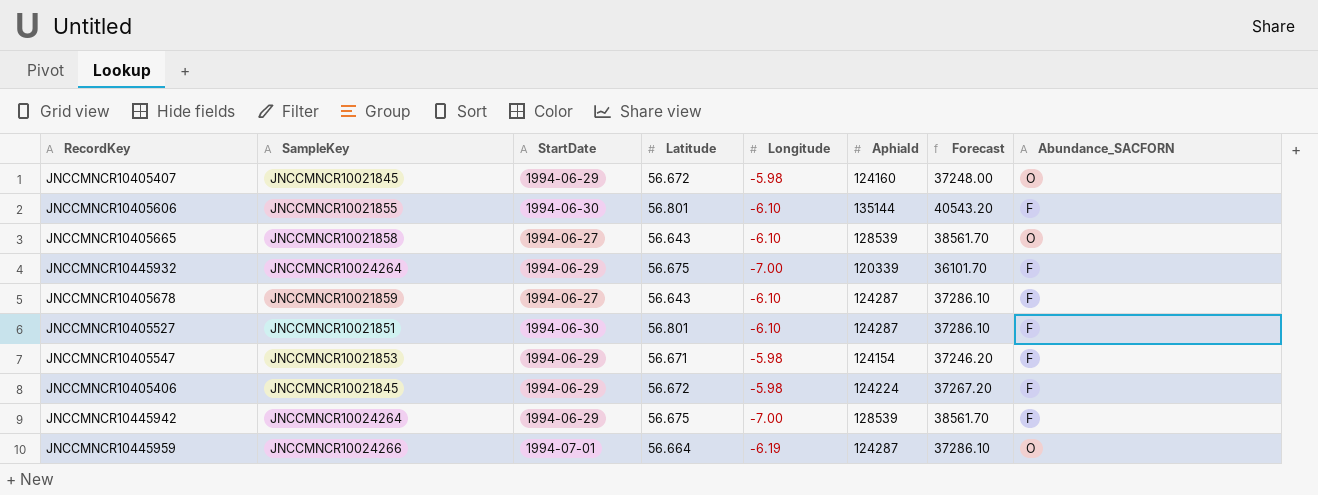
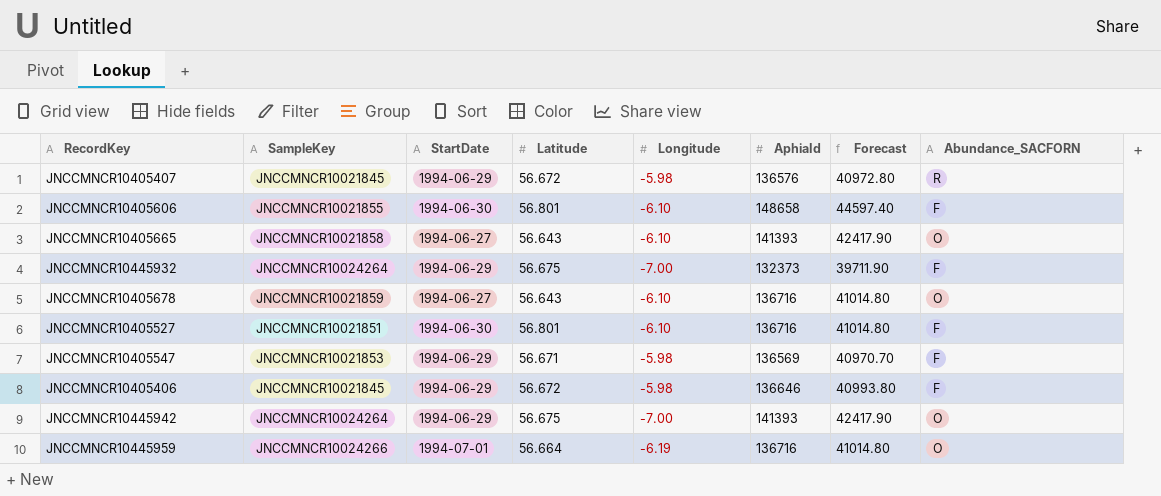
JNCCMNCR10405407 | AphiaId: 124160 -> 136576
JNCCMNCR10405407 | Forecast: 37248.00 -> 40972.80
JNCCMNCR10405407 | Abundance_SACFORN: O -> R
JNCCMNCR10405606 | AphiaId: 135144 -> 148658
JNCCMNCR10405606 | Forecast: 40543.20 -> 44597.40
JNCCMNCR10405665 | AphiaId: 128539 -> 141393
JNCCMNCR10405665 | Forecast: 38561.70 -> 42417.90
JNCCMNCR10445932 | AphiaId: 120339 -> 132373
JNCCMNCR10445932 | Forecast: 36101.70 -> 39711.90
JNCCMNCR10405678 | AphiaId: 124287 -> 136716
JNCCMNCR10405678 | Forecast: 37286.10 -> 41014.80
JNCCMNCR10405678 | Abundance_SACFORN: F -> O
JNCCMNCR10405527 | AphiaId: 124287 -> 136716
JNCCMNCR10405527 | Forecast: 37286.10 -> 41014.80
JNCCMNCR10405547 | AphiaId: 124154 -> 136569
JNCCMNCR10405547 | Forecast: 37246.20 -> 40970.70
JNCCMNCR10405406 | AphiaId: 124224 -> 136646
JNCCMNCR10405406 | Forecast: 37267.20 -> 40993.80
JNCCMNCR10445942 | AphiaId: 128539 -> 141393
JNCCMNCR10445942 | Forecast: 38561.70 -> 42417.90
JNCCMNCR10445942 | Abundance_SACFORN: F -> O
JNCCMNCR10445959 | AphiaId: 124287 -> 136716
JNCCMNCR10445959 | Forecast: 37286.10 -> 41014.80

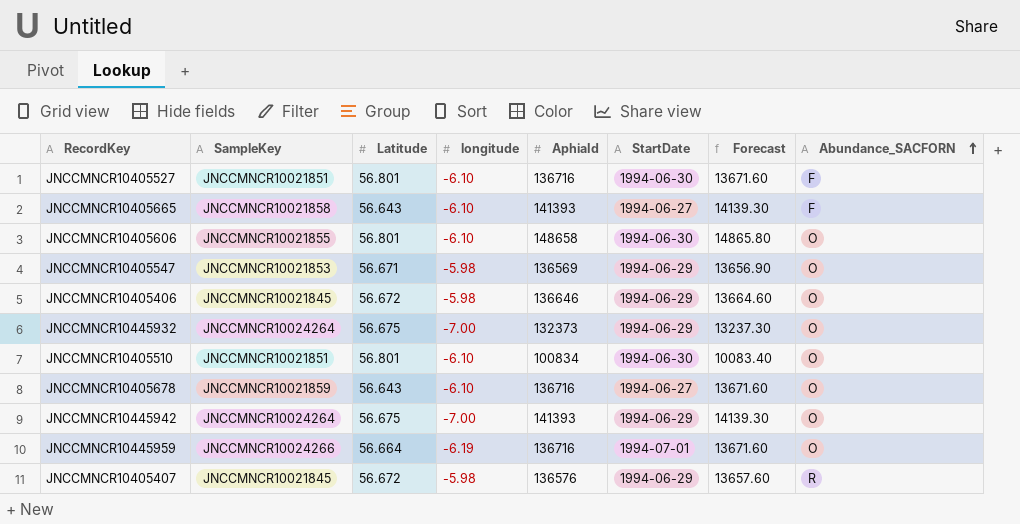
row order: none -> Abundance_SACFORN ascending
column name: Longitude -> longitude
column StartDate | position: 3 -> 6
column Forecast | formula: [AphiaId] * 0.3 -> [AphiaId] * 0.1
JNCCMNCR10405665 | Abundance_SACFORN: O -> F
JNCCMNCR10405606 | Abundance_SACFORN: F -> O
JNCCMNCR10405547 | Abundance_SACFORN: F -> O
JNCCMNCR10405406 | Abundance_SACFORN: F -> O
JNCCMNCR10445932 | Abundance_SACFORN: F -> O
row JNCCMNCR10405510: none -> JNCCMNCR10021851 | 56.801 | -6.10 | 100834 | 1994-06-30 | 10083.40 | O

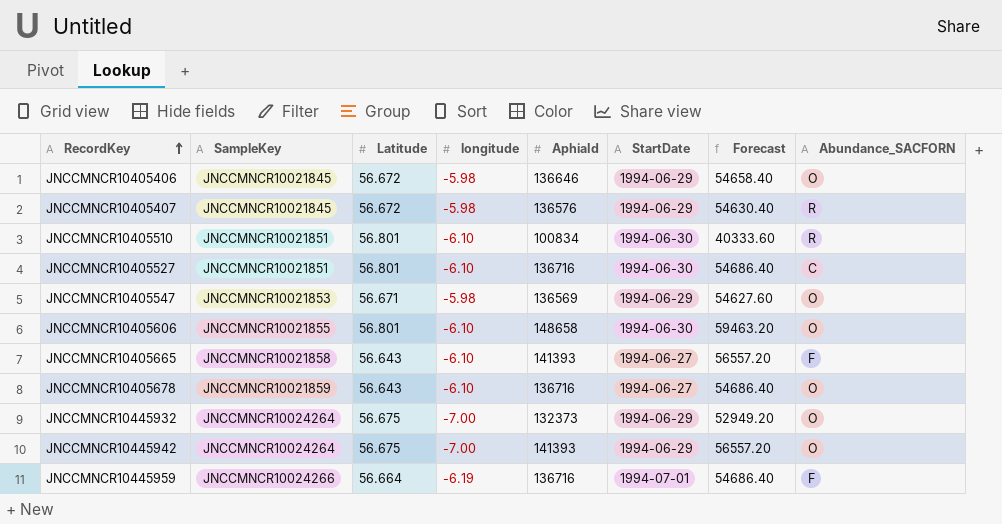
row order: Abundance_SACFORN ascending -> RecordKey ascending
column Forecast | formula: [AphiaId] * 0.1 -> [AphiaId] * 0.4
JNCCMNCR10405510 | Abundance_SACFORN: O -> R
JNCCMNCR10405527 | Abundance_SACFORN: F -> C
JNCCMNCR10445959 | Abundance_SACFORN: O -> F

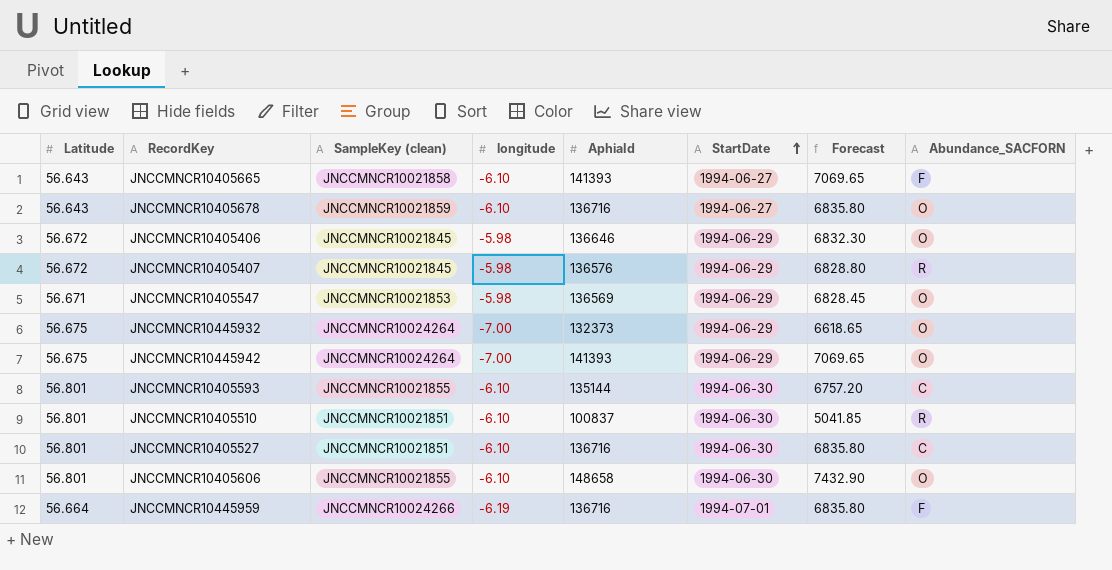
row order: RecordKey ascending -> StartDate ascending
column Latitude | position: 3 -> 1
column name: SampleKey -> SampleKey (clean)
column Forecast | formula: [AphiaId] * 0.4 -> [AphiaId] * 0.05
row JNCCMNCR10405593: none -> 56.801 | JNCCMNCR10021855 | -6.10 | 135144 | 1994-06-30 | 6757.20 | C
JNCCMNCR10405510 | AphiaId: 100834 -> 100837

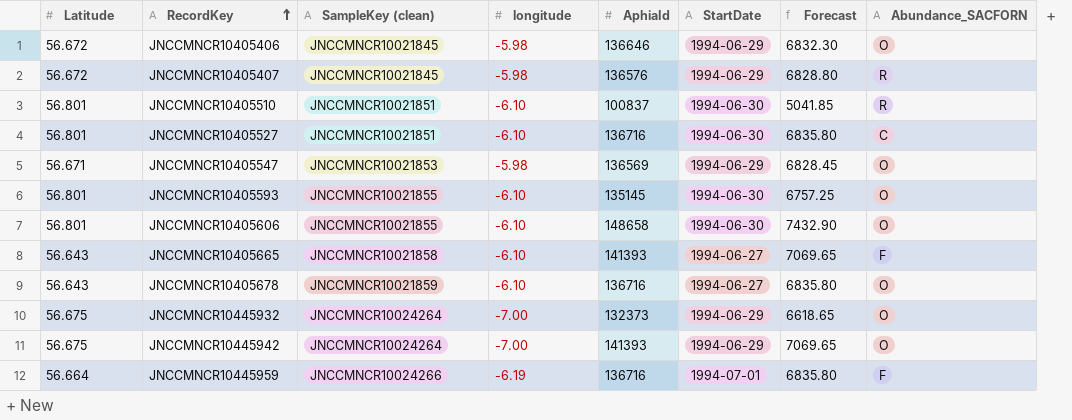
row order: StartDate ascending -> RecordKey ascending
JNCCMNCR10405593 | AphiaId: 135144 -> 135145
JNCCMNCR10405593 | Forecast: 6757.20 -> 6757.25
JNCCMNCR10405593 | Abundance_SACFORN: C -> O

